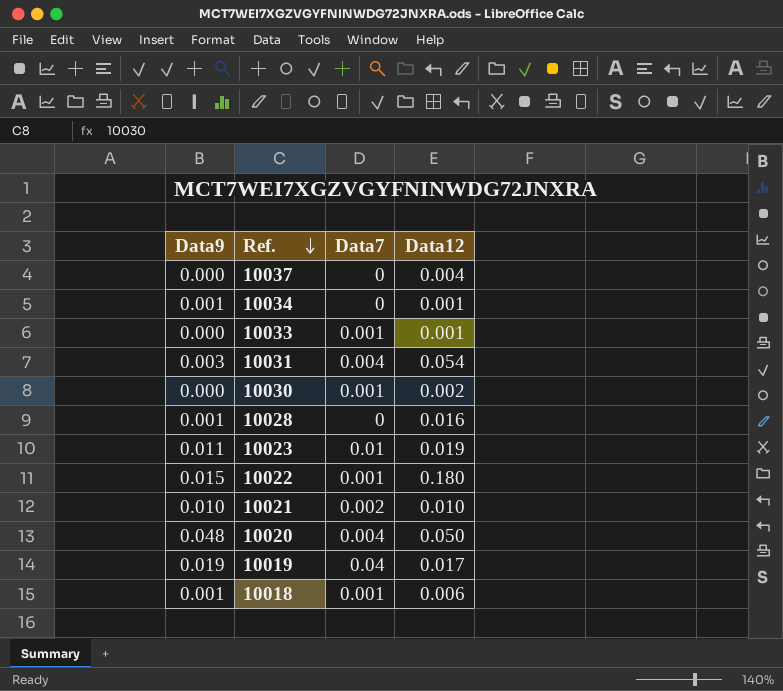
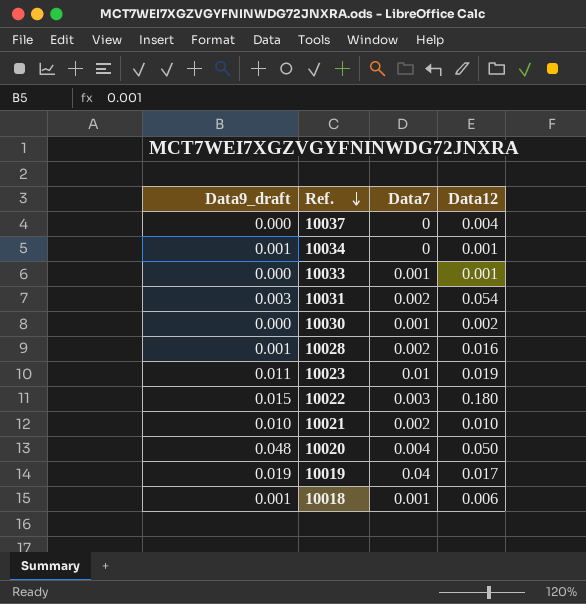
column name: Data9 -> Data9_draft
10031 | Data7: 0.004 -> 0.002
10028 | Data7: 0 -> 0.002
10022 | Data7: 0.001 -> 0.003

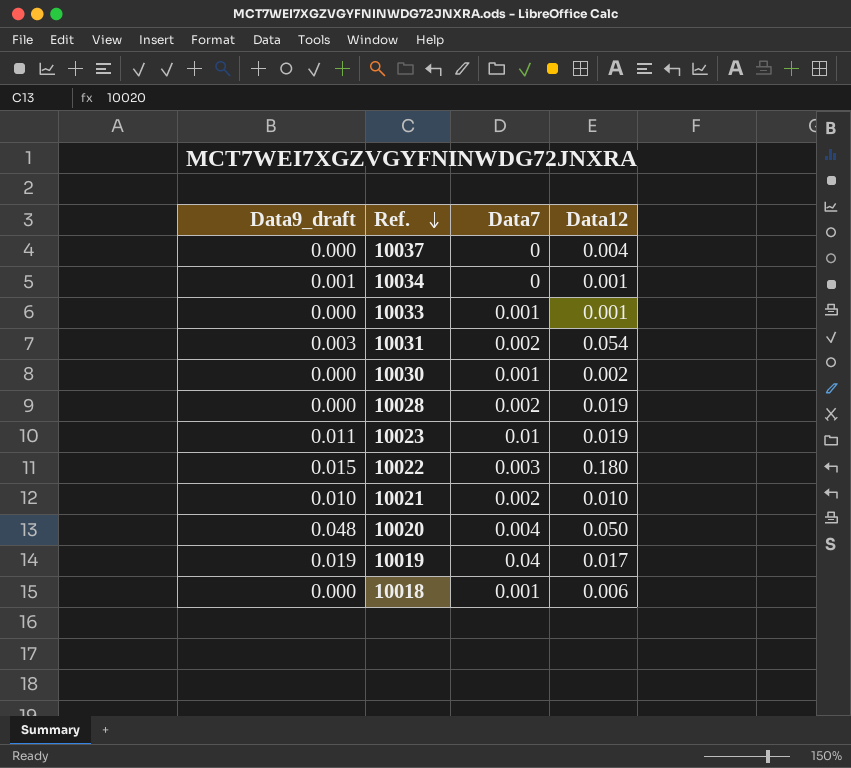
10028 | Data9_draft: 0.001 -> 0.000
10028 | Data12: 0.016 -> 0.019
10018 | Data9_draft: 0.001 -> 0.000

